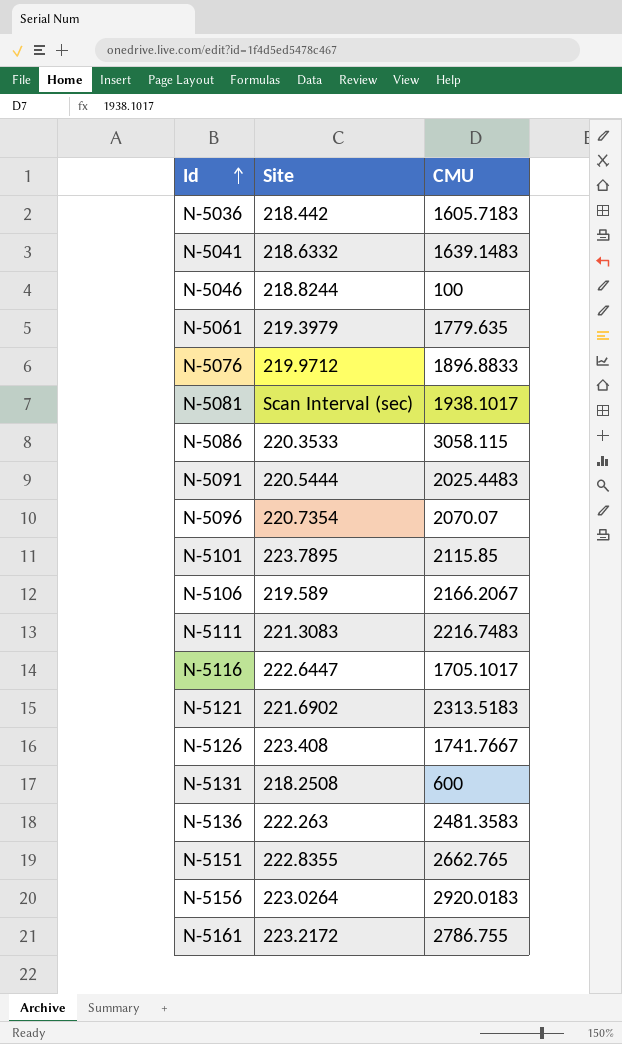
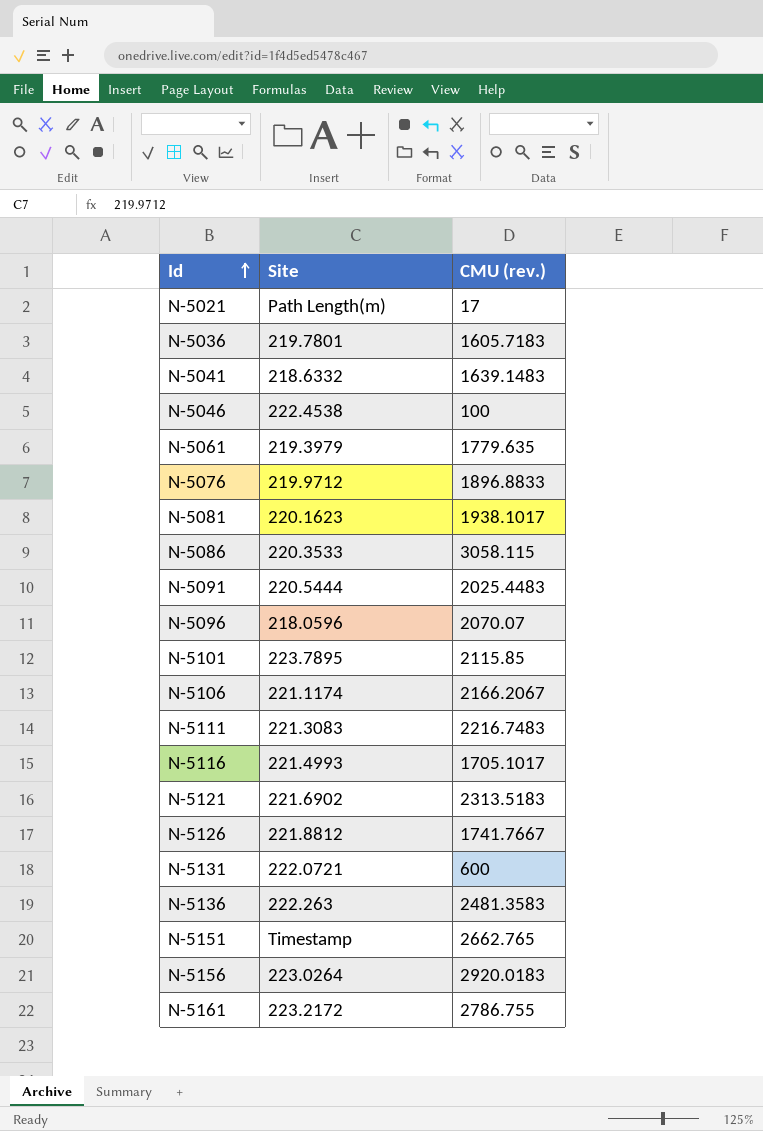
column name: CMU -> CMU (rev.)
row N-5021: none -> Path Length(m) | 17
N-5036 | Site: 218.442 -> 219.7801
N-5046 | Site: 218.8244 -> 222.4538
N-5081 | Site: Scan Interval (sec) -> 220.1623
N-5096 | Site: 220.7354 -> 218.0596
N-5106 | Site: 219.589 -> 221.1174
N-5116 | Site: 222.6447 -> 221.4993
N-5126 | Site: 223.408 -> 221.8812
N-5131 | Site: 218.2508 -> 222.0721
N-5151 | Site: 222.8355 -> Timestamp

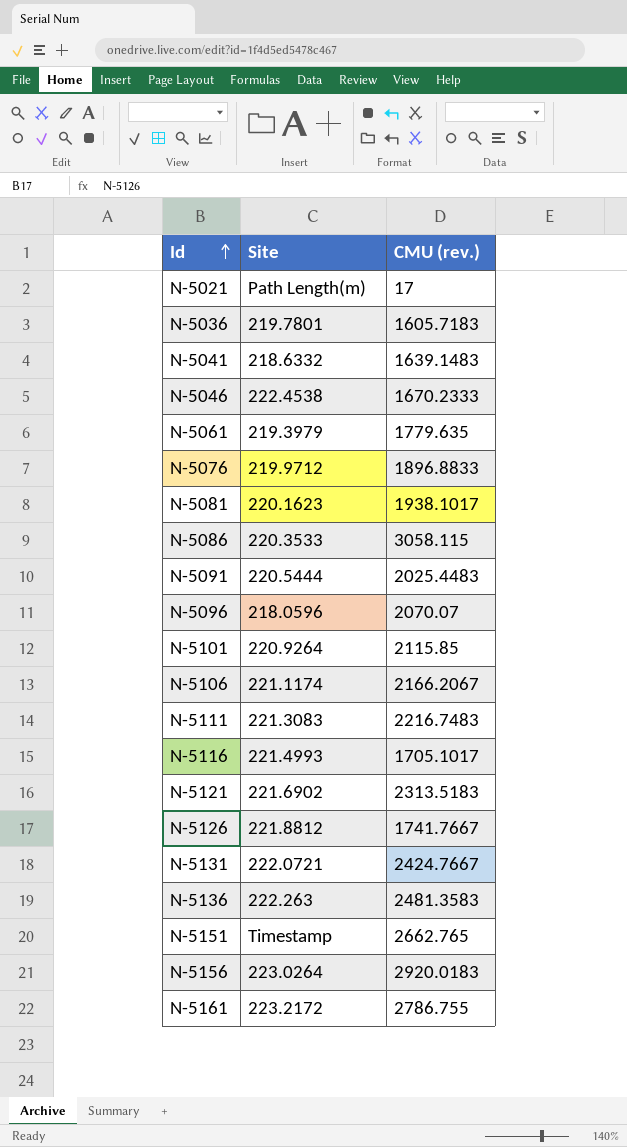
N-5046 | CMU (rev.): 100 -> 1670.2333
N-5101 | Site: 223.7895 -> 220.9264
N-5131 | CMU (rev.): 600 -> 2424.7667

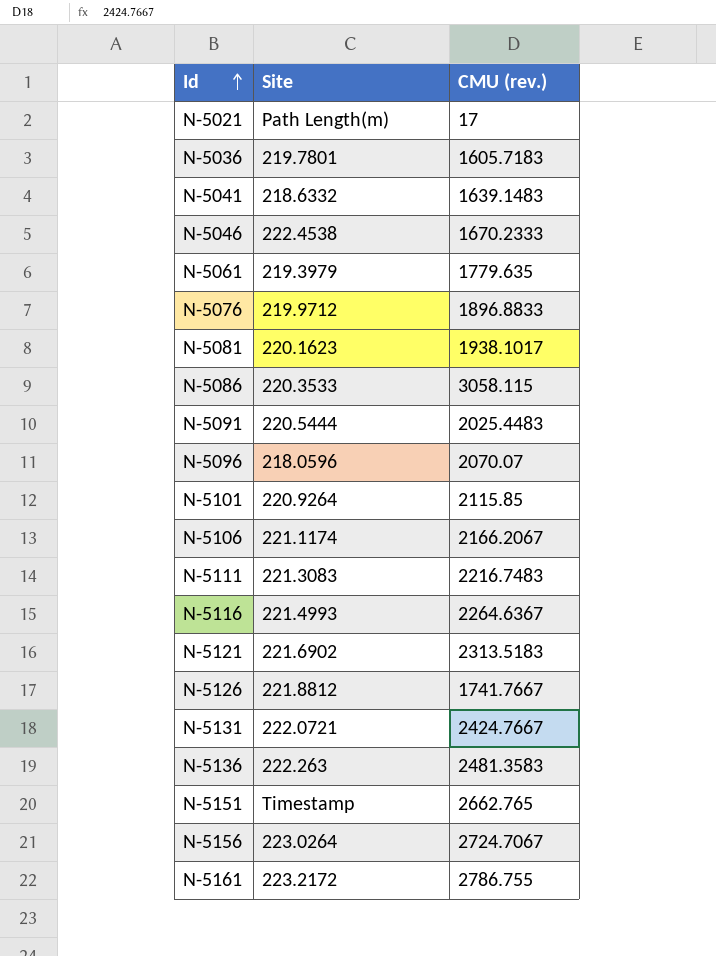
N-5116 | CMU (rev.): 1705.1017 -> 2264.6367
N-5156 | CMU (rev.): 2920.0183 -> 2724.7067

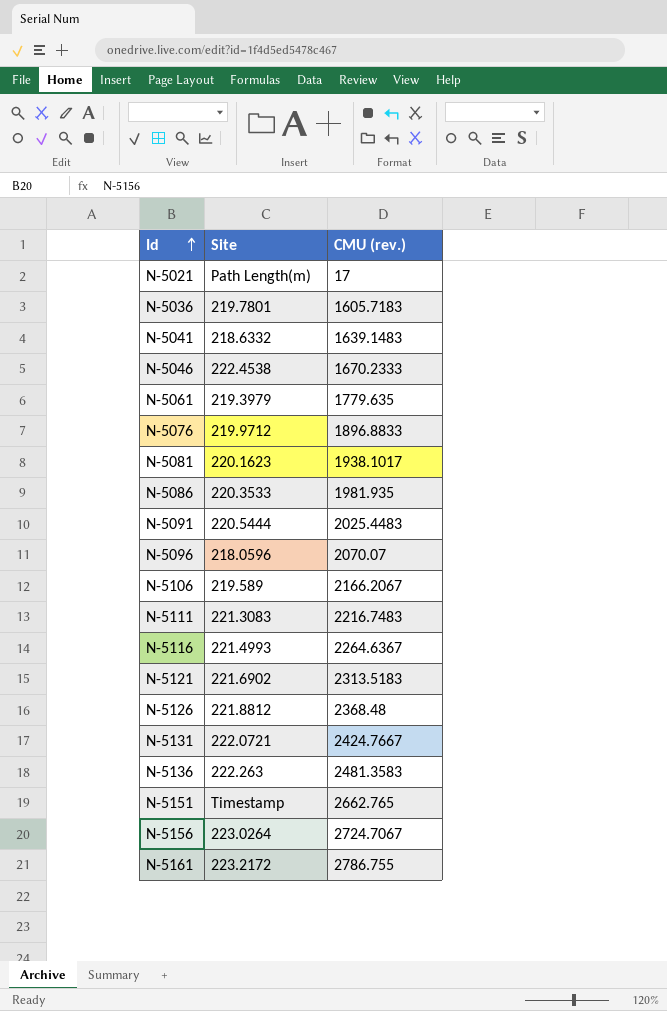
row N-5101: 220.9264 | 2115.85 -> none
N-5086 | CMU (rev.): 3058.115 -> 1981.935
N-5106 | Site: 221.1174 -> 219.589
N-5126 | CMU (rev.): 1741.7667 -> 2368.48

